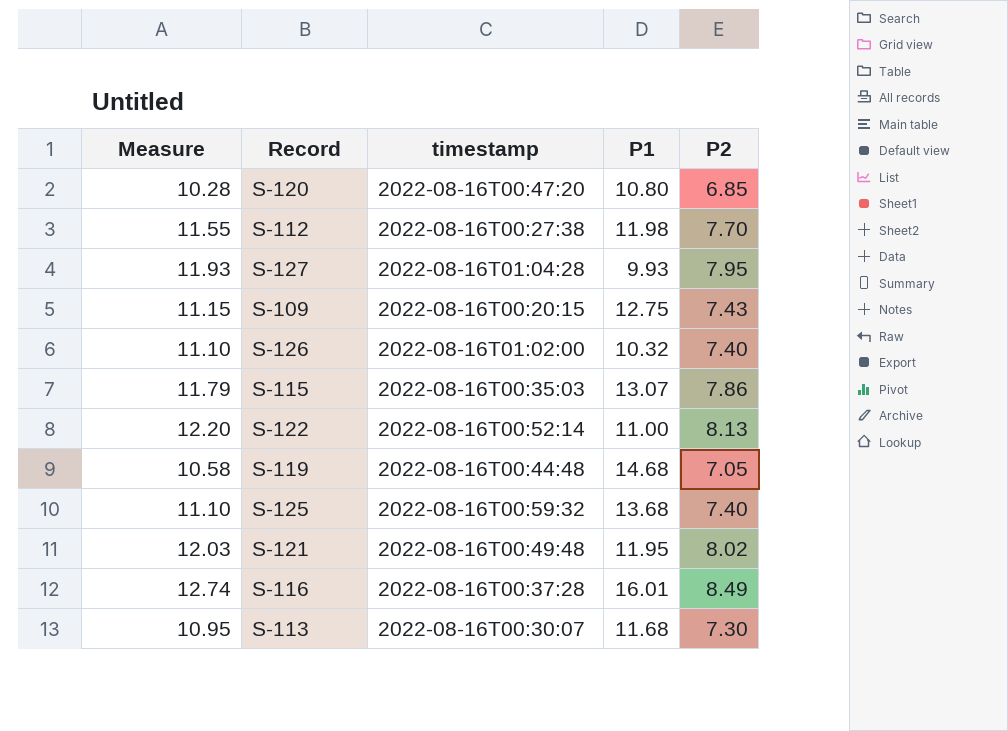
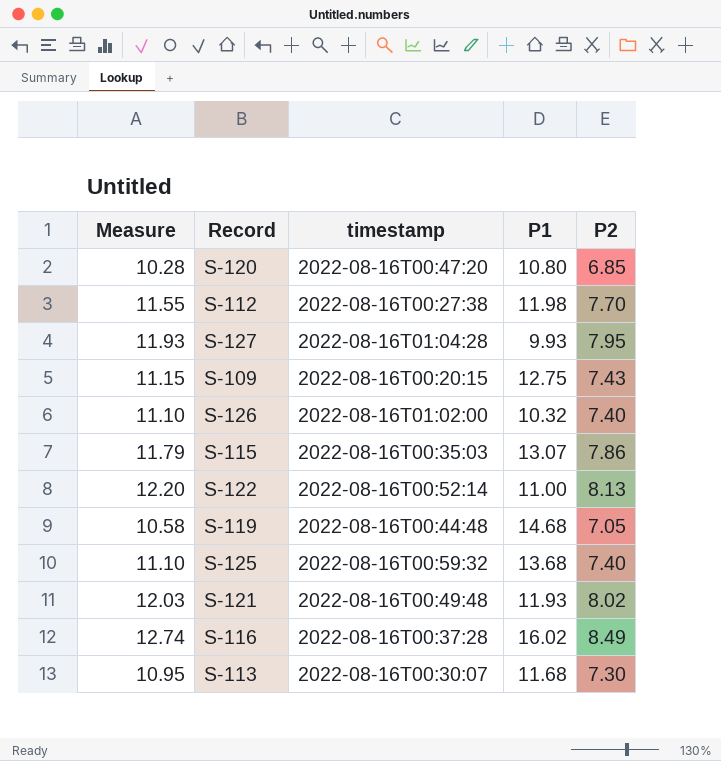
S-121 | P1: 11.95 -> 11.93
S-116 | P1: 16.01 -> 16.02

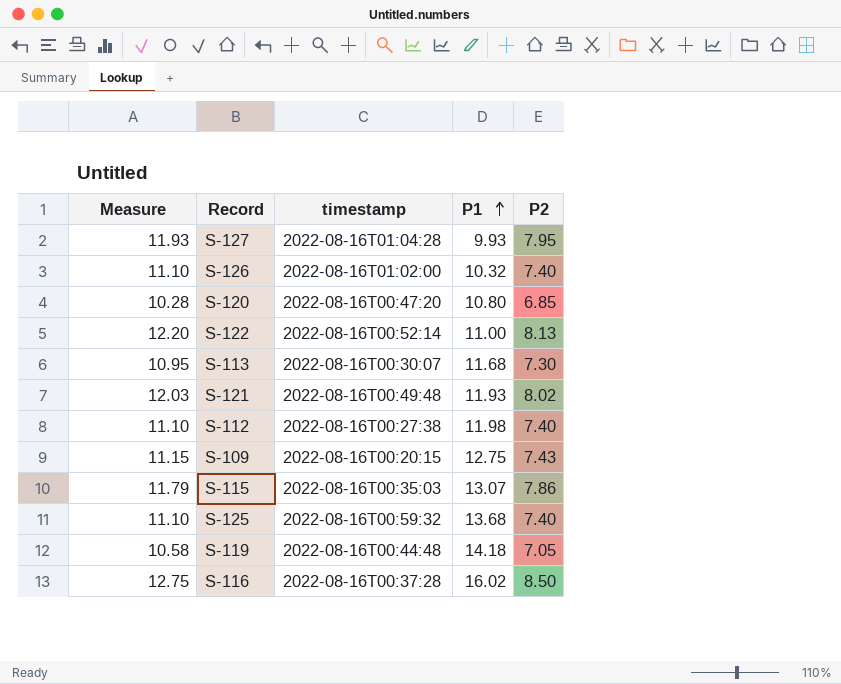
row order: none -> P1 ascending
S-112 | Measure: 11.55 -> 11.10
S-112 | P2: 7.70 -> 7.40
S-119 | P1: 14.68 -> 14.18
S-116 | Measure: 12.74 -> 12.75
S-116 | P2: 8.49 -> 8.50

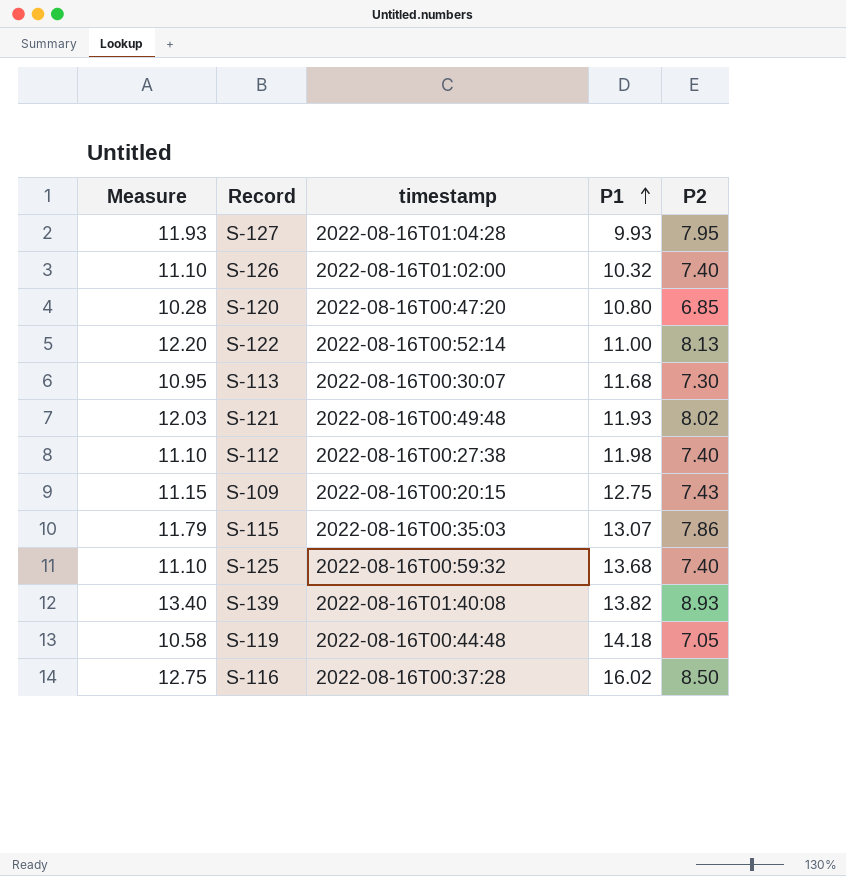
row S-139: none -> 13.40 | 2022-08-16T01:40:08 | 13.82 | 8.93

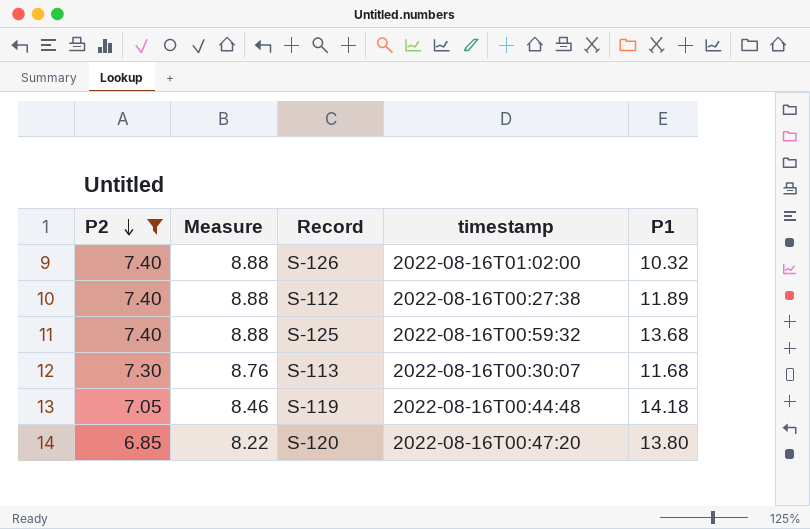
filter: none -> P2 <= 7.40
row order: P1 ascending -> P2 descending
column P2 | position: 5 -> 1
column Measure | formula: [P2] * 1.5 -> [P2] * 1.2
S-112 | P1: 11.98 -> 11.89
S-120 | P1: 10.80 -> 13.80

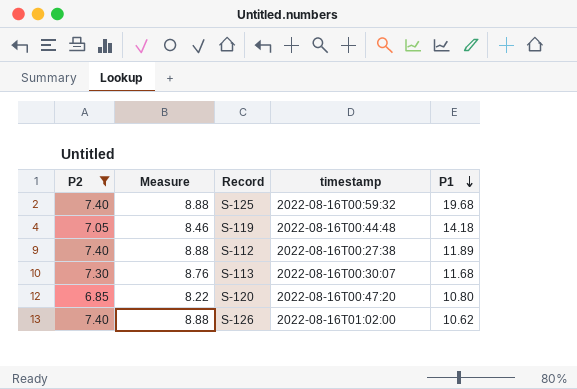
row order: P2 descending -> P1 descending
S-125 | P1: 13.68 -> 19.68
S-120 | P1: 13.80 -> 10.80
S-126 | P1: 10.32 -> 10.62

